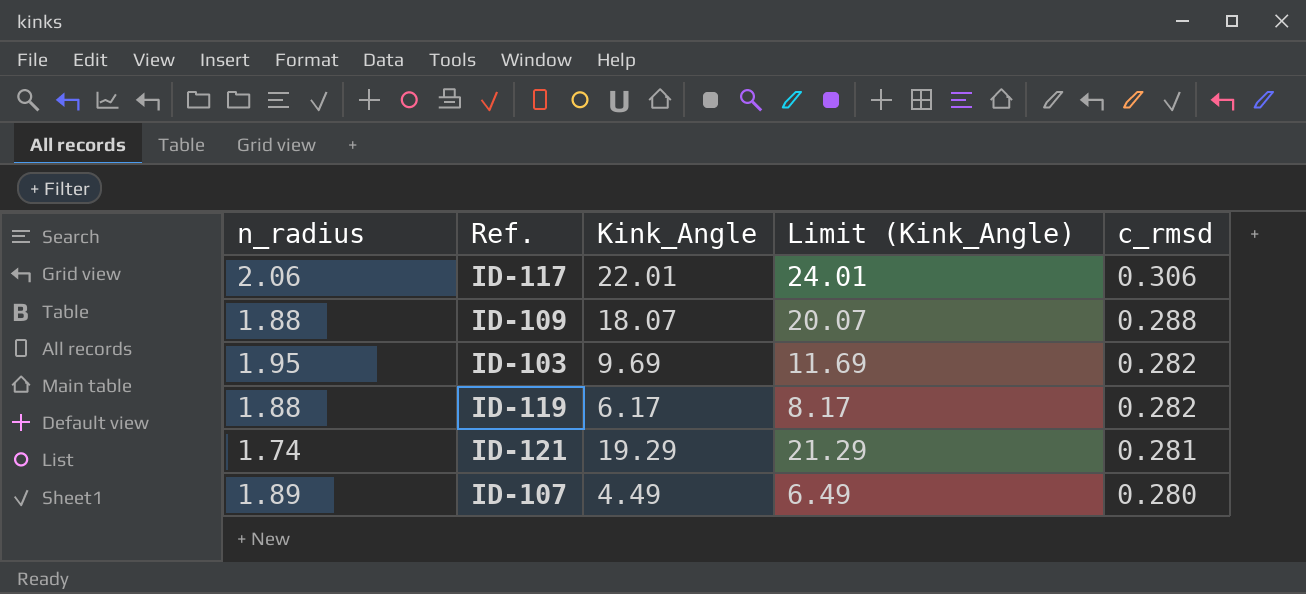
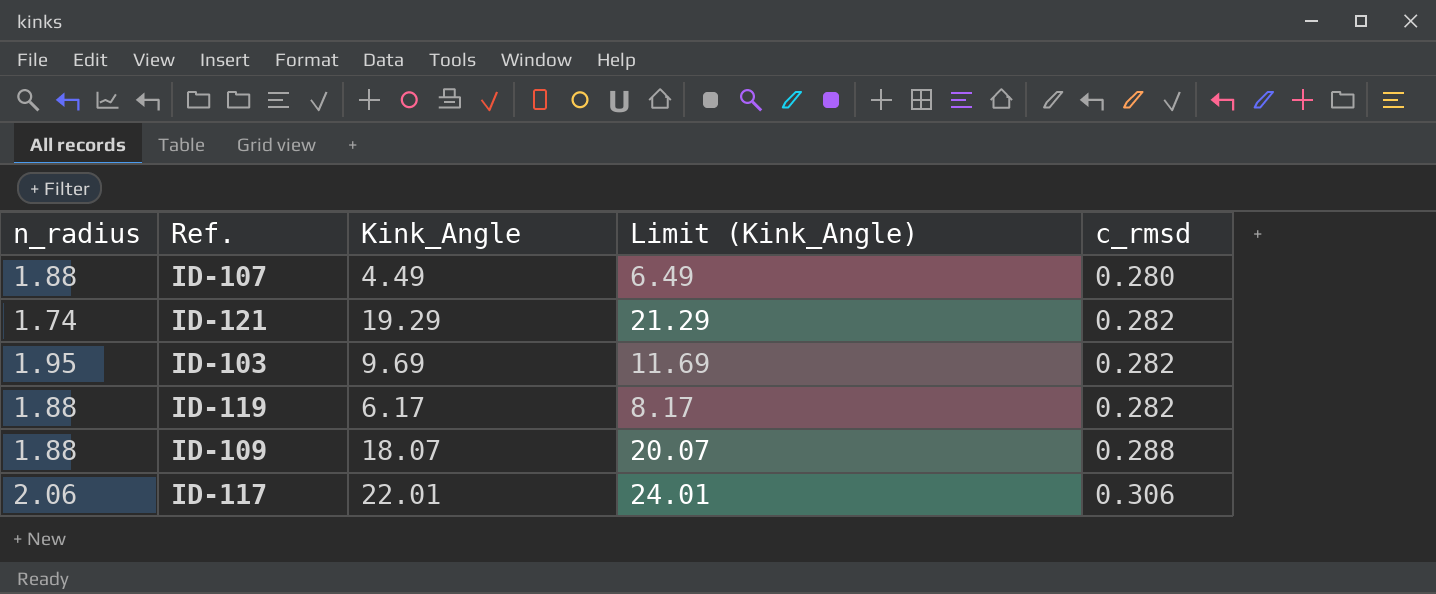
row order: c_rmsd descending -> c_rmsd ascending
ID-107 | n_radius: 1.89 -> 1.88
ID-121 | c_rmsd: 0.281 -> 0.282

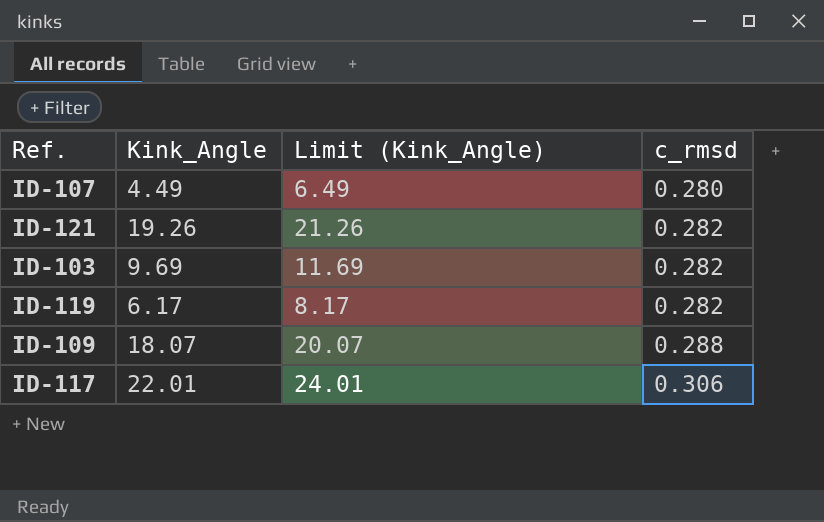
column n_radius | position: 1 -> none
ID-121 | Kink_Angle: 19.29 -> 19.26
ID-121 | Limit (Kink_Angle): 21.29 -> 21.26

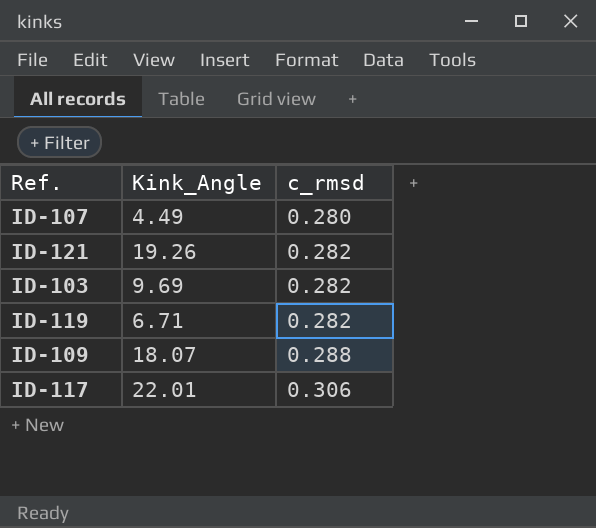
column Limit (Kink_Angle) | formula: [Kink_Angle] + 2 -> none
ID-119 | Kink_Angle: 6.17 -> 6.71

